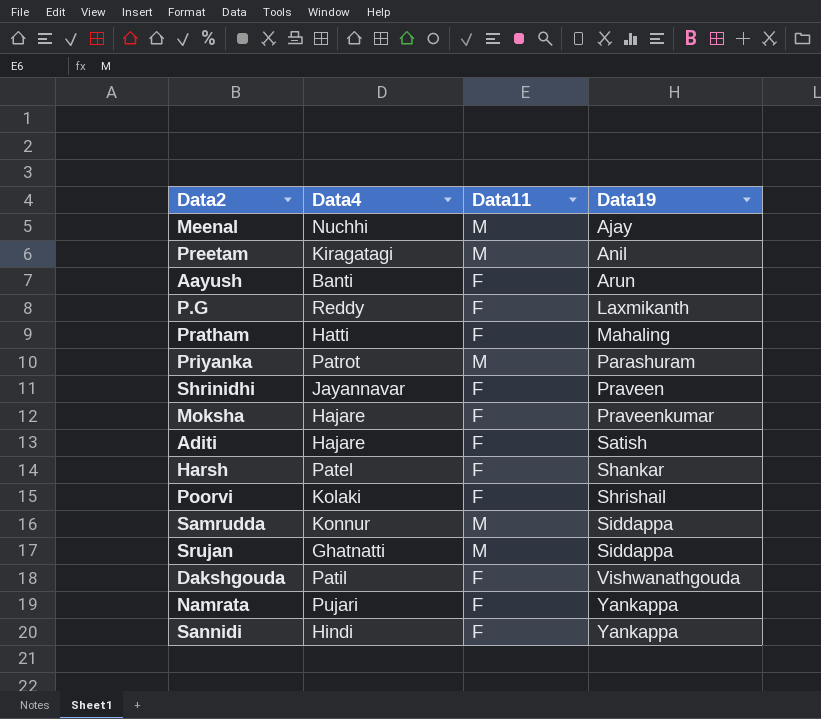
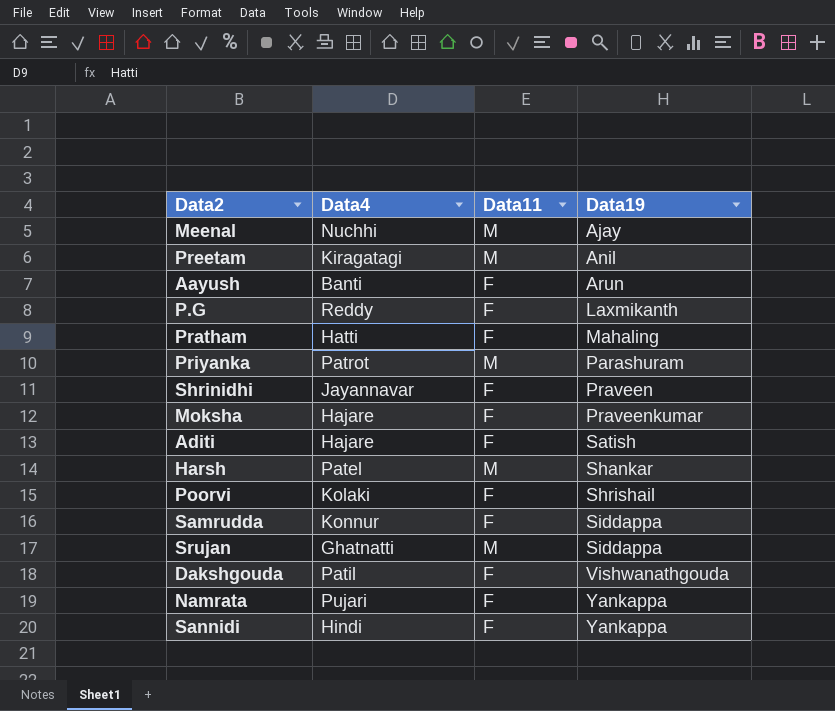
Harsh | Data11: F -> M
Samrudda | Data11: M -> F

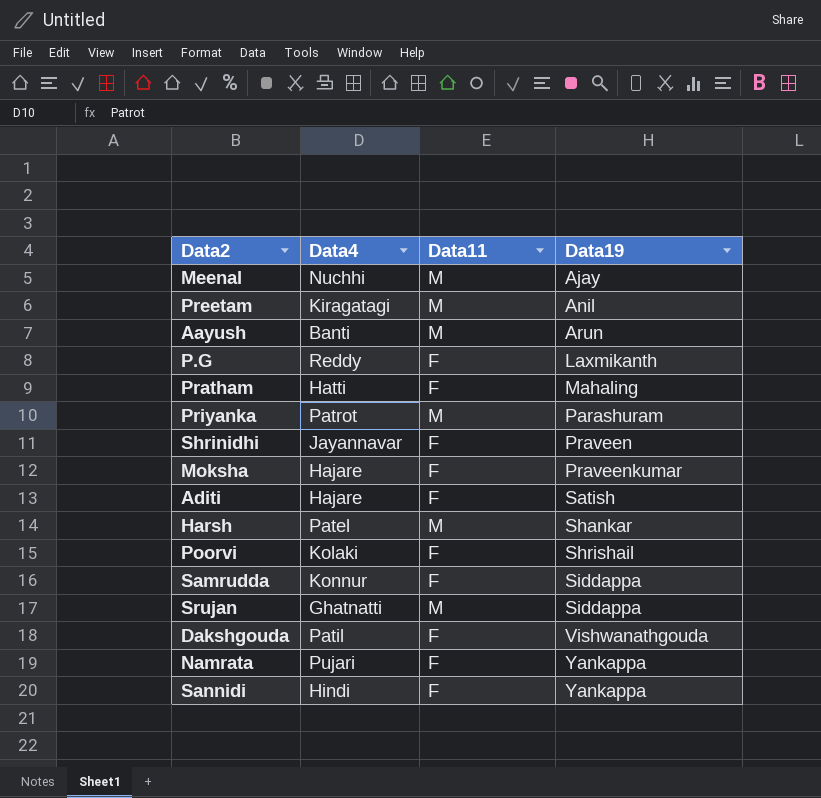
Aayush | Data11: F -> M

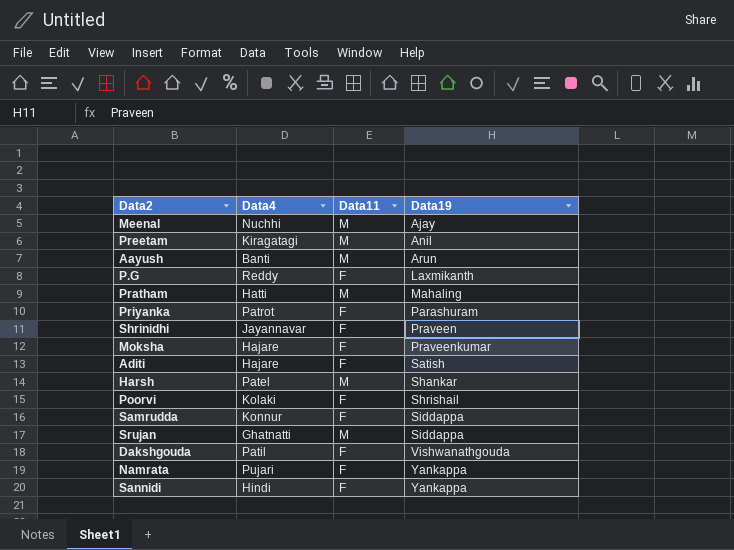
Pratham | Data11: F -> M
Priyanka | Data11: M -> F

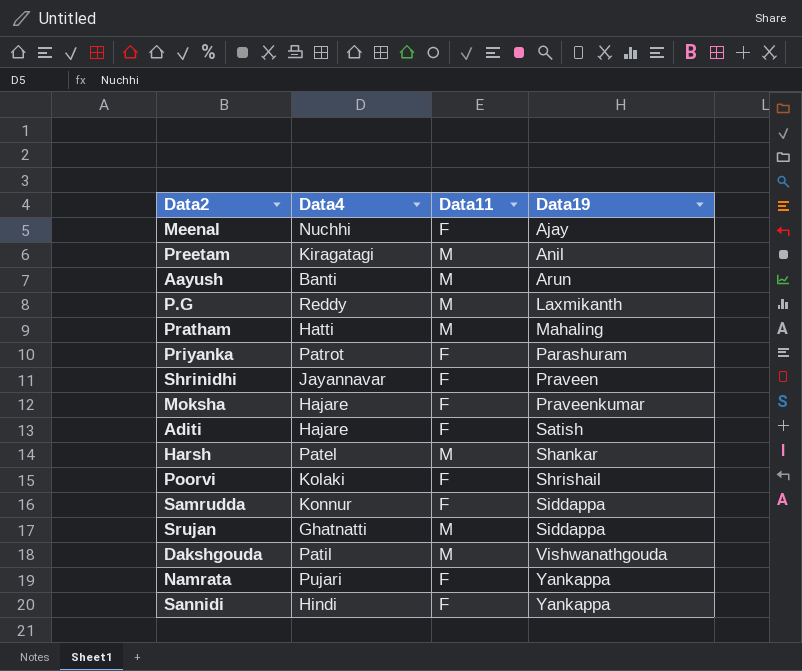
Meenal | Data11: M -> F
P.G | Data11: F -> M
Dakshgouda | Data11: F -> M

